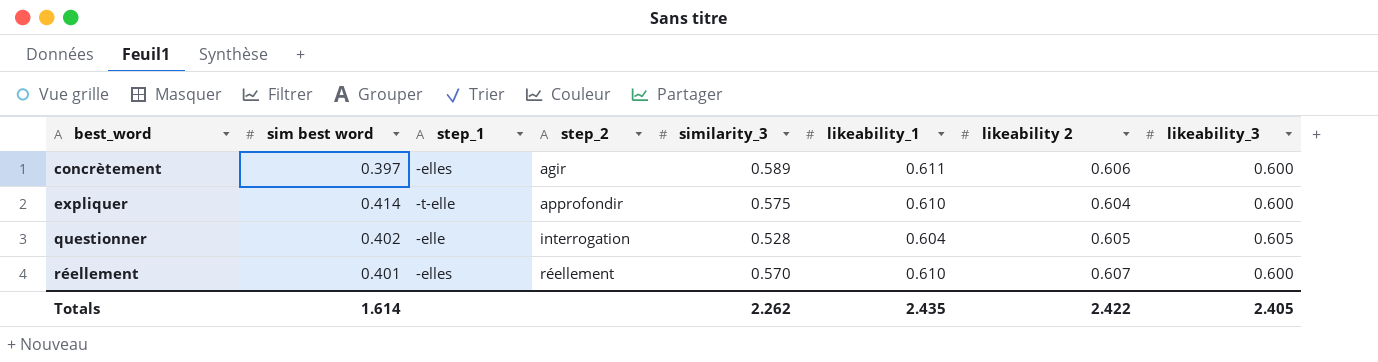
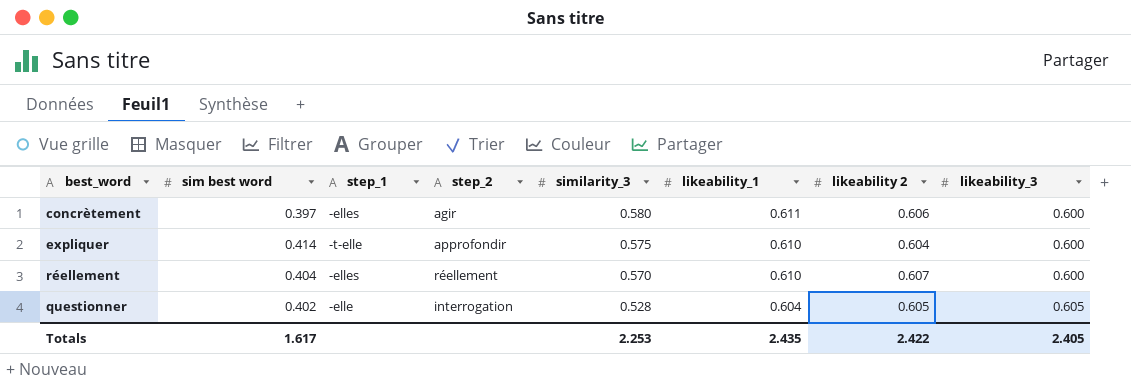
row order: best_word ascending -> similarity_3 descending
concrètement | similarity_3: 0.589 -> 0.580
réellement | sim best word: 0.401 -> 0.404
Totals | sim best word: 1.614 -> 1.617
Totals | similarity_3: 2.262 -> 2.253

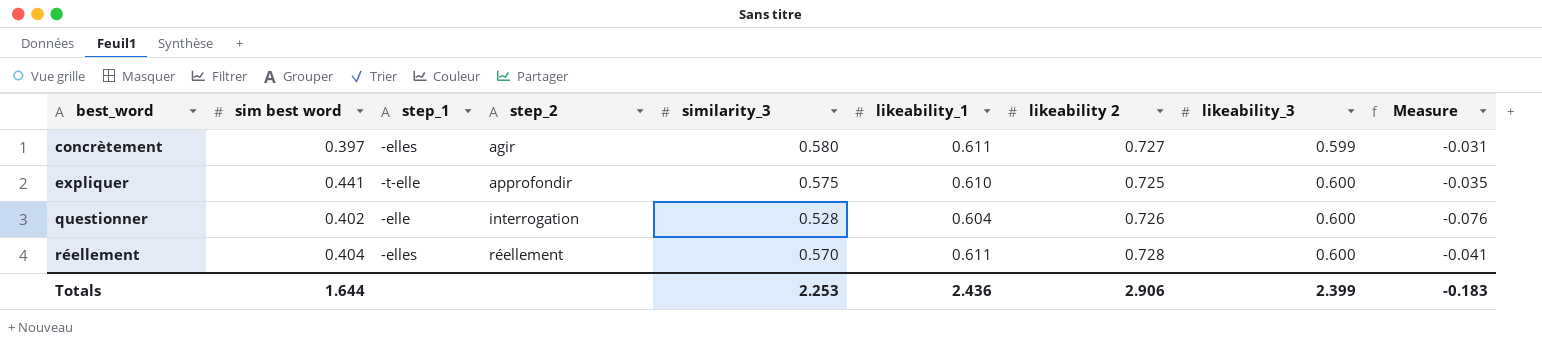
row order: similarity_3 descending -> best_word ascending
column Measure | formula: none -> [similarity_3] - [likeability_1]
concrètement | likeability 2: 0.606 -> 0.727
concrètement | likeability_3: 0.600 -> 0.599
expliquer | sim best word: 0.414 -> 0.441
expliquer | likeability 2: 0.604 -> 0.725
questionner | likeability 2: 0.605 -> 0.726
questionner | likeability_3: 0.605 -> 0.600
réellement | likeability_1: 0.610 -> 0.611
réellement | likeability 2: 0.607 -> 0.728
Totals | sim best word: 1.617 -> 1.644
Totals | likeability_1: 2.435 -> 2.436
Totals | likeability 2: 2.422 -> 2.906
Totals | likeability_3: 2.405 -> 2.399

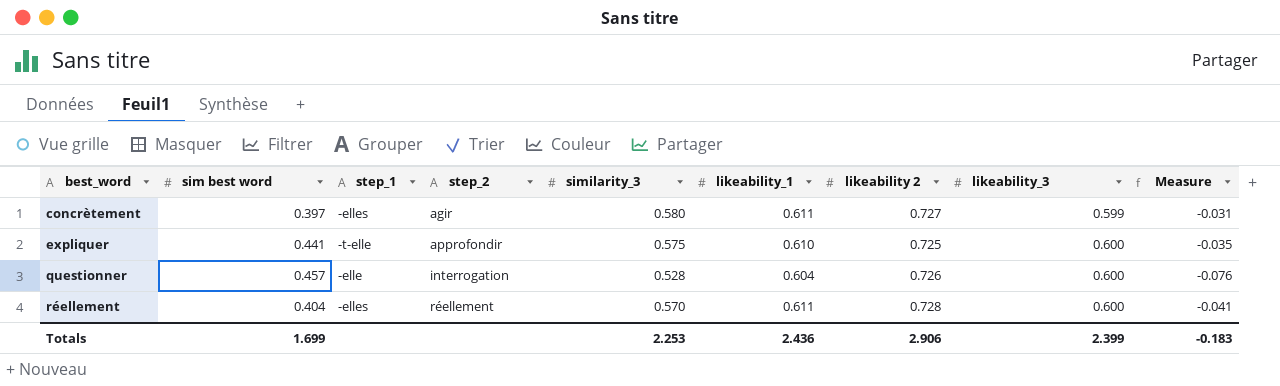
questionner | sim best word: 0.402 -> 0.457
Totals | sim best word: 1.644 -> 1.699

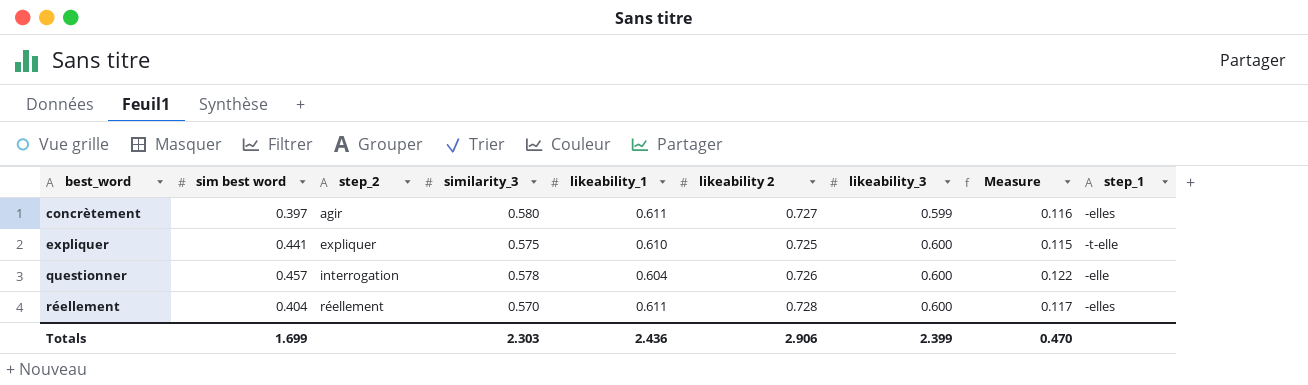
column Measure | formula: [similarity_3] - [likeability_1] -> [likeability 2] - [likeability_1]
column step_1 | position: 3 -> 9
expliquer | step_2: approfondir -> expliquer
questionner | similarity_3: 0.528 -> 0.578
Totals | similarity_3: 2.253 -> 2.303
Totals | Measure: -0.183 -> 0.470

